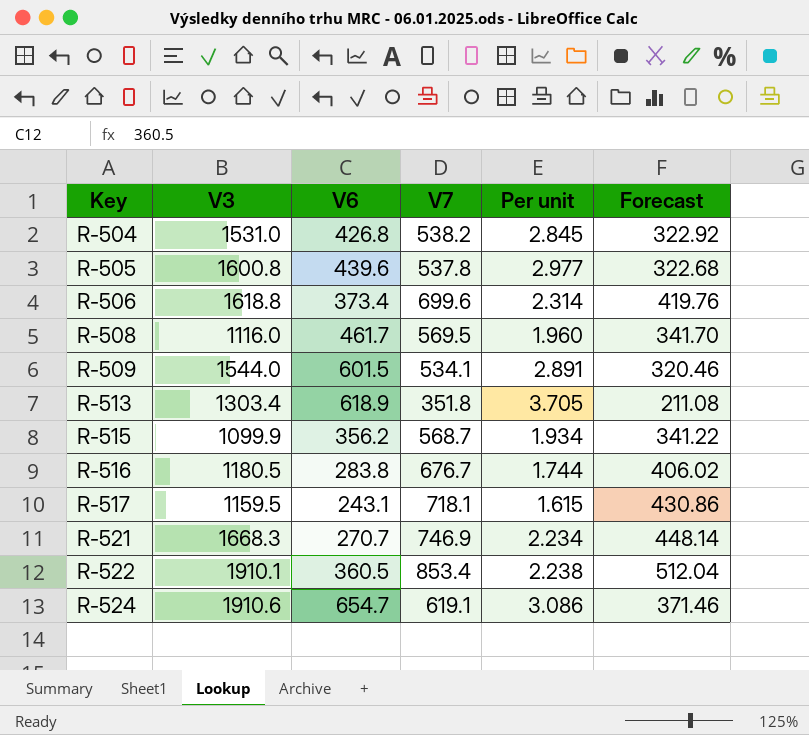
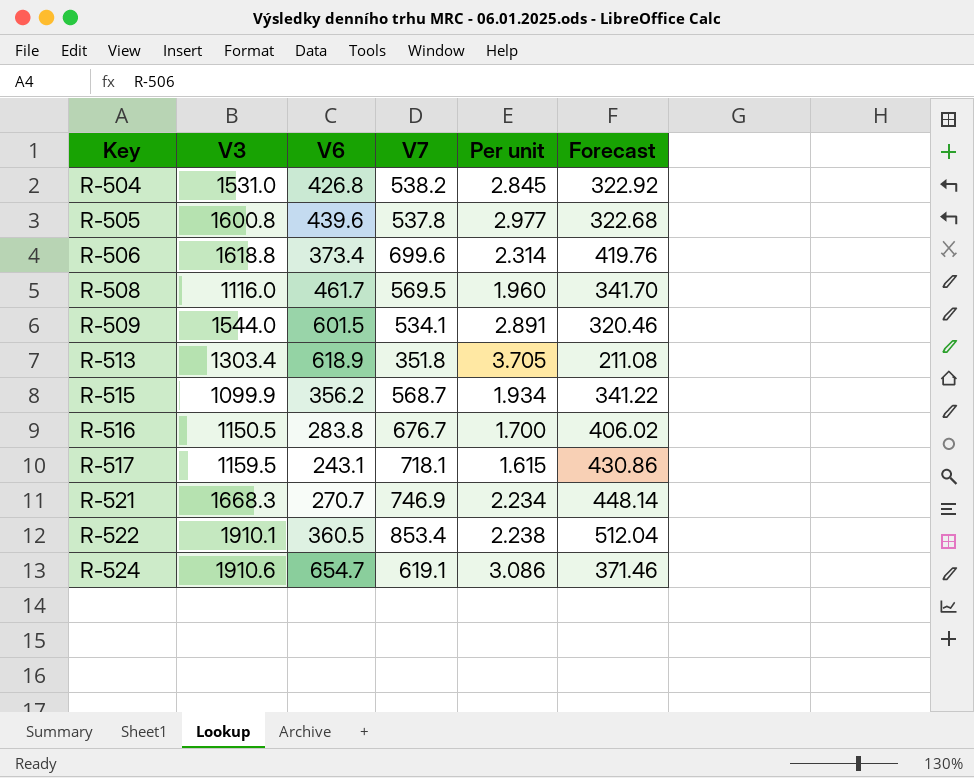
R-516 | V3: 1180.5 -> 1150.5
R-516 | Per unit: 1.744 -> 1.700

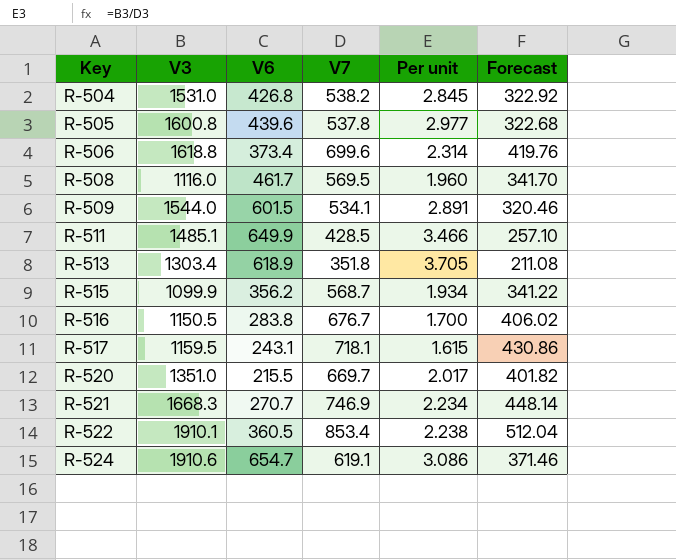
row R-511: none -> 1485.1 | 649.9 | 428.5 | 3.466 | 257.10
row R-520: none -> 1351.0 | 215.5 | 669.7 | 2.017 | 401.82

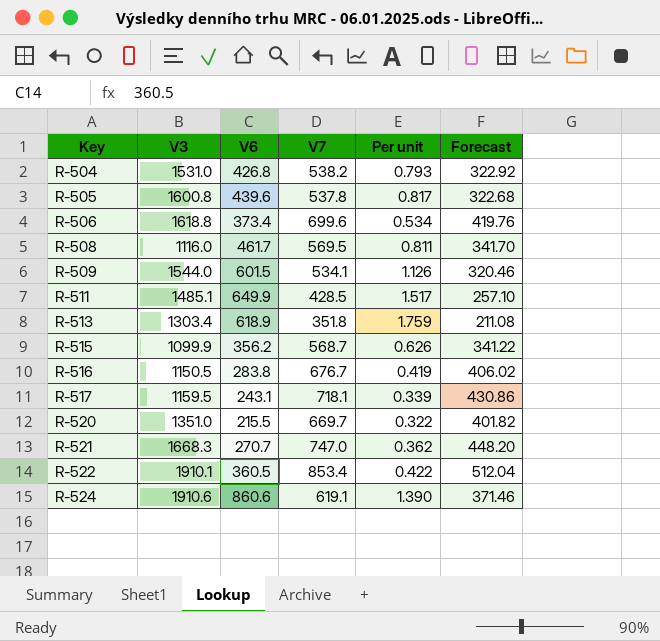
column Per unit | formula: [V3] / [V7] -> [V6] / [V7]
R-521 | V7: 746.9 -> 747.0
R-521 | Forecast: 448.14 -> 448.20
R-524 | V6: 654.7 -> 860.6

